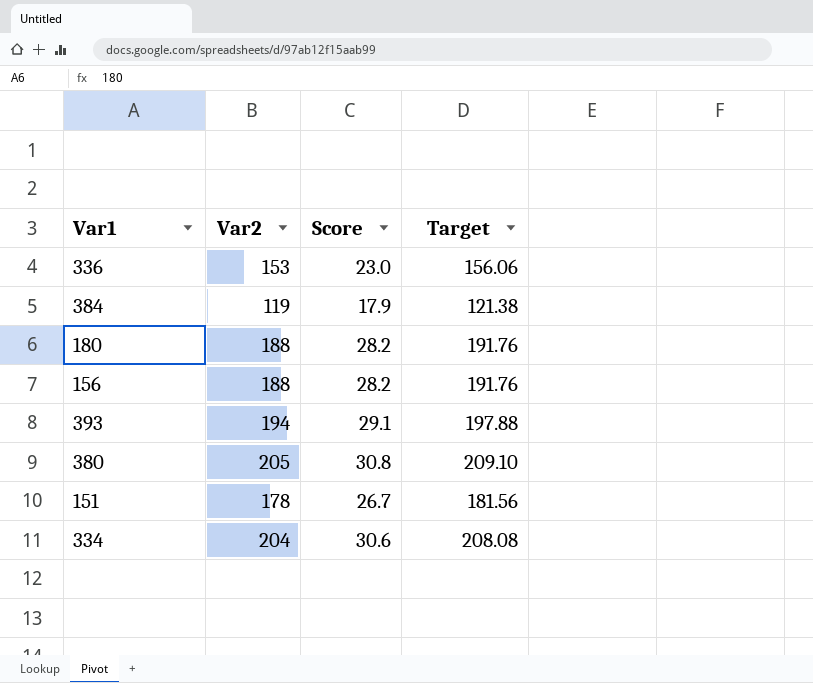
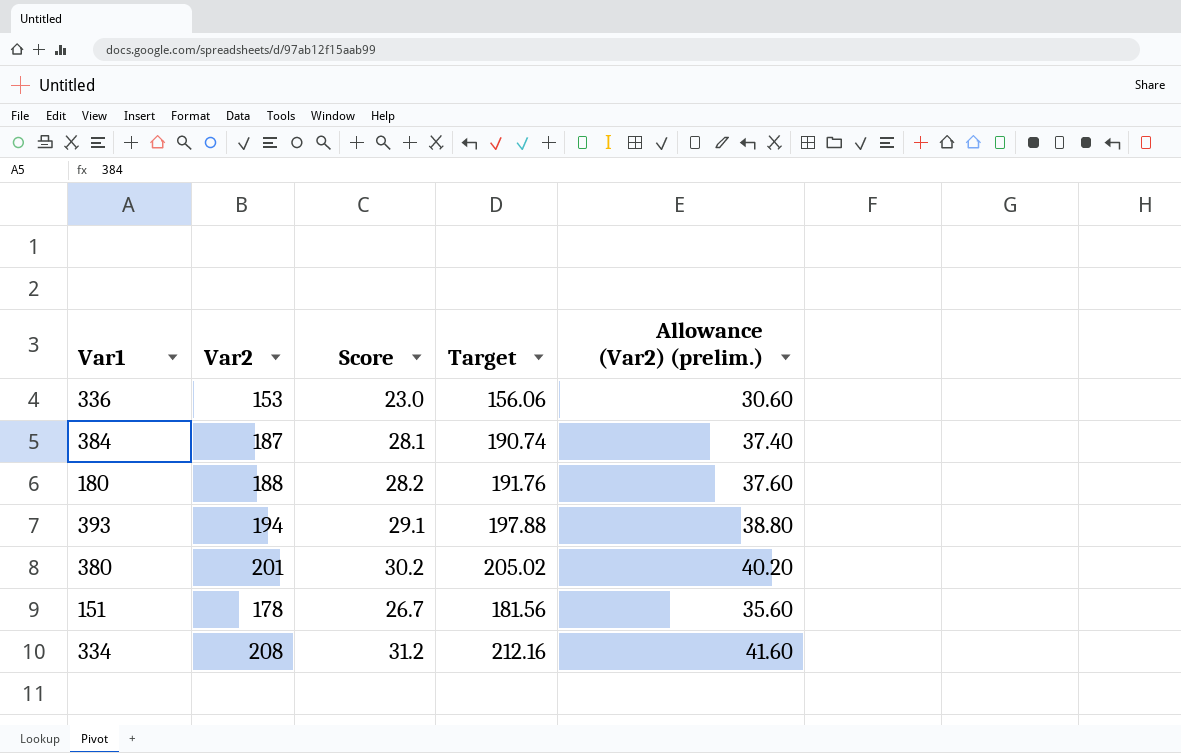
column Allowance (Var2) (prelim.) | formula: none -> [Var2] * 0.2
row 156: 188 | 28.2 | 191.76 -> none
384 | Var2: 119 -> 187
384 | Score: 17.9 -> 28.1
384 | Target: 121.38 -> 190.74
380 | Var2: 205 -> 201
380 | Score: 30.8 -> 30.2
380 | Target: 209.10 -> 205.02
334 | Var2: 204 -> 208
334 | Score: 30.6 -> 31.2
334 | Target: 208.08 -> 212.16

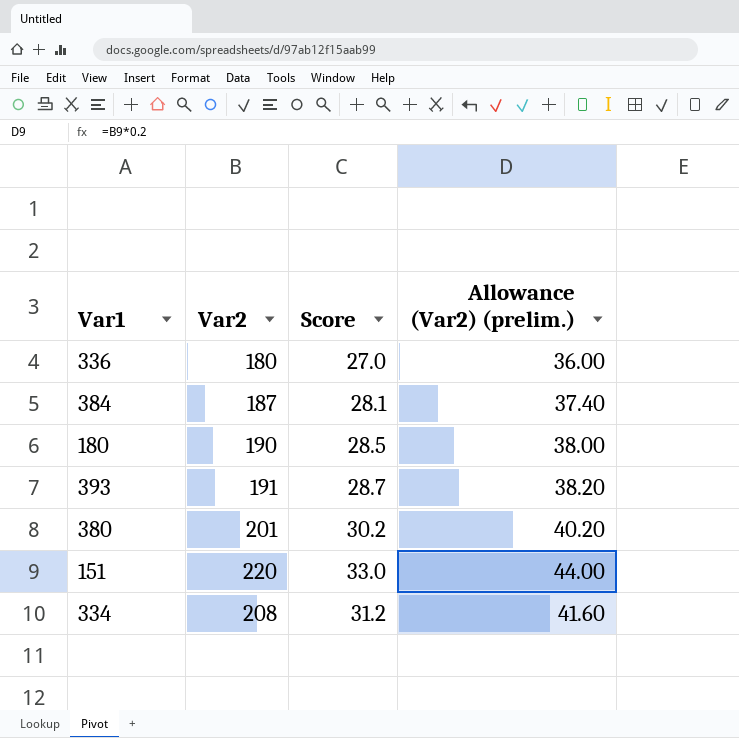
column Target | formula: [Var2] * 1.02 -> none
336 | Var2: 153 -> 180
336 | Score: 23.0 -> 27.0
336 | Allowance (Var2) (prelim.): 30.60 -> 36.00
180 | Var2: 188 -> 190
180 | Score: 28.2 -> 28.5
180 | Allowance (Var2) (prelim.): 37.60 -> 38.00
393 | Var2: 194 -> 191
393 | Score: 29.1 -> 28.7
393 | Allowance (Var2) (prelim.): 38.80 -> 38.20
151 | Var2: 178 -> 220
151 | Score: 26.7 -> 33.0
151 | Allowance (Var2) (prelim.): 35.60 -> 44.00

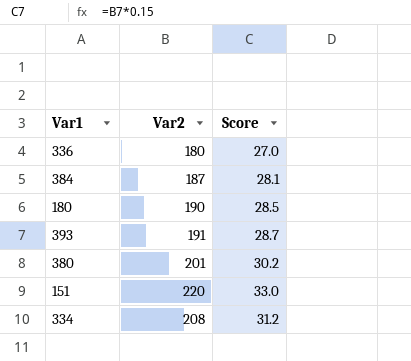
column Allowance (Var2) (prelim.) | formula: [Var2] * 0.2 -> none

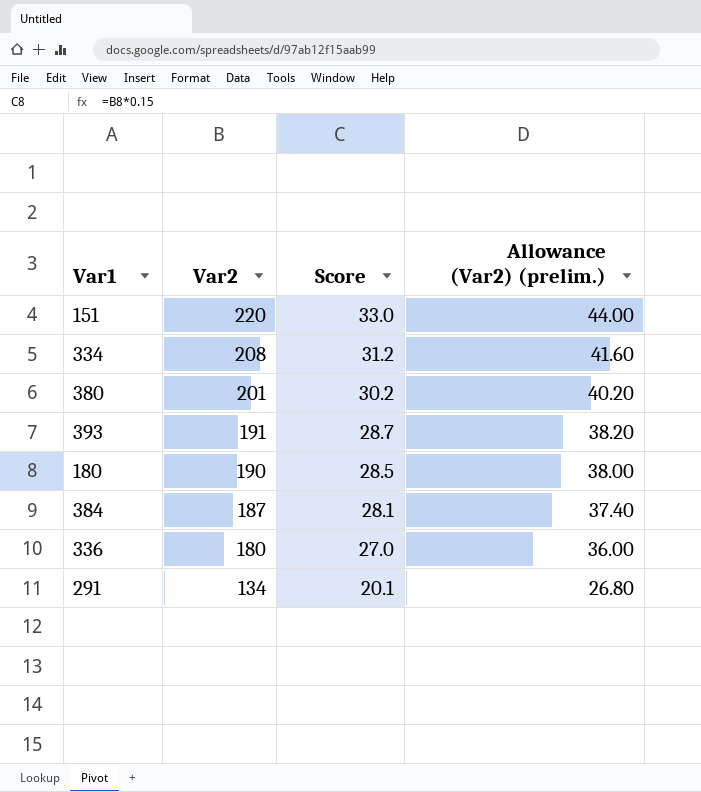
row order: none -> Var2 descending
column Allowance (Var2) (prelim.) | formula: none -> [Var2] * 0.2
row 291: none -> 134 | 20.1 | 26.80

